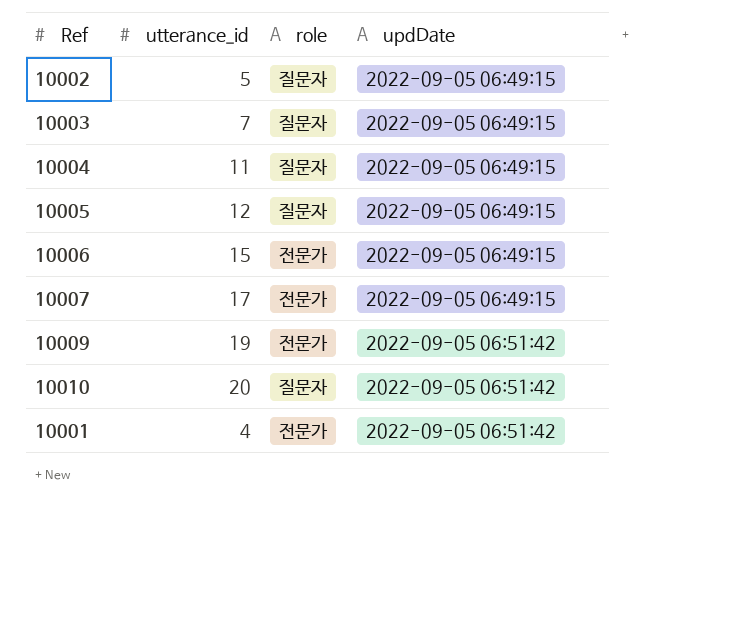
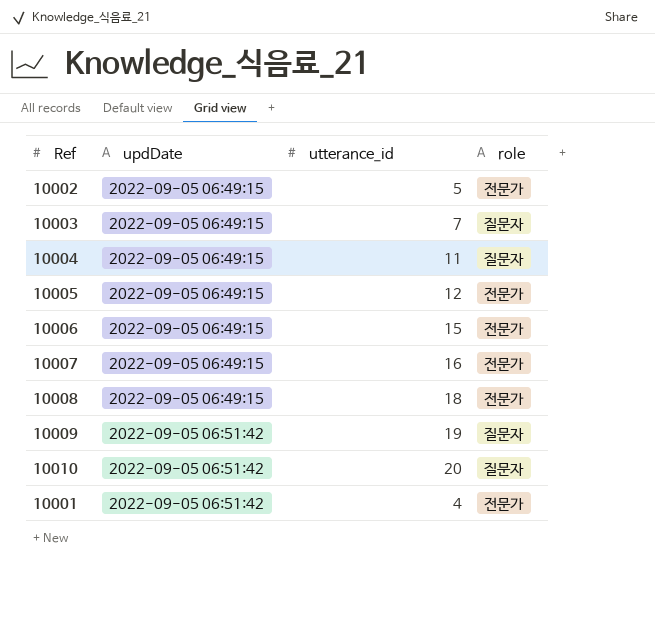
column updDate | position: 4 -> 2
10002 | role: 질문자 -> 전문가
10005 | role: 질문자 -> 전문가
10007 | utterance_id: 17 -> 16
row 10008: none -> 2022-09-05 06:49:15 | 18 | 전문가
10009 | role: 전문가 -> 질문자

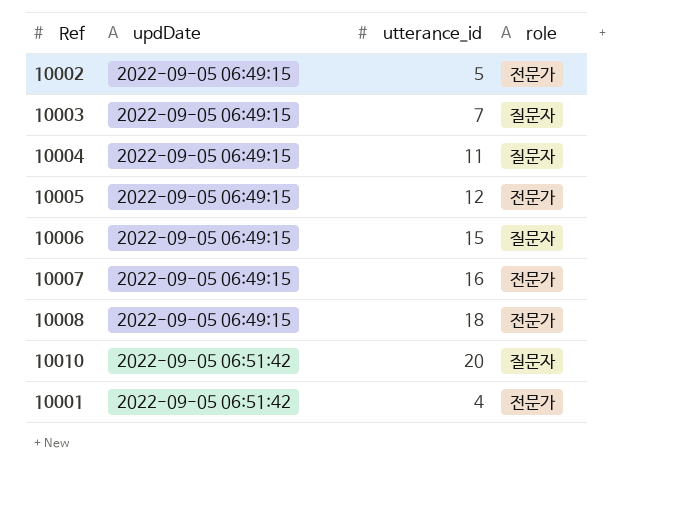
row 10009: 2022-09-05 06:51:42 | 19 | 질문자 -> none
10006 | role: 전문가 -> 질문자

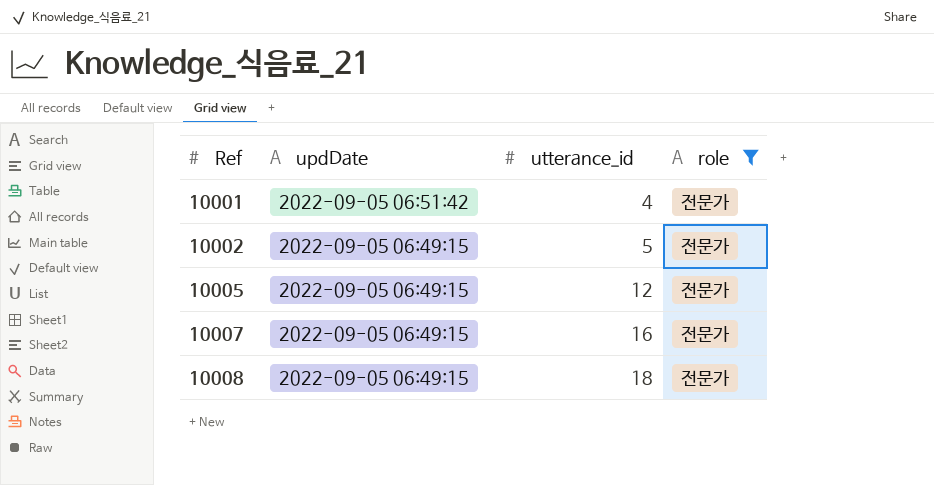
filter: none -> role = 전문가
row order: updDate ascending -> Ref ascending

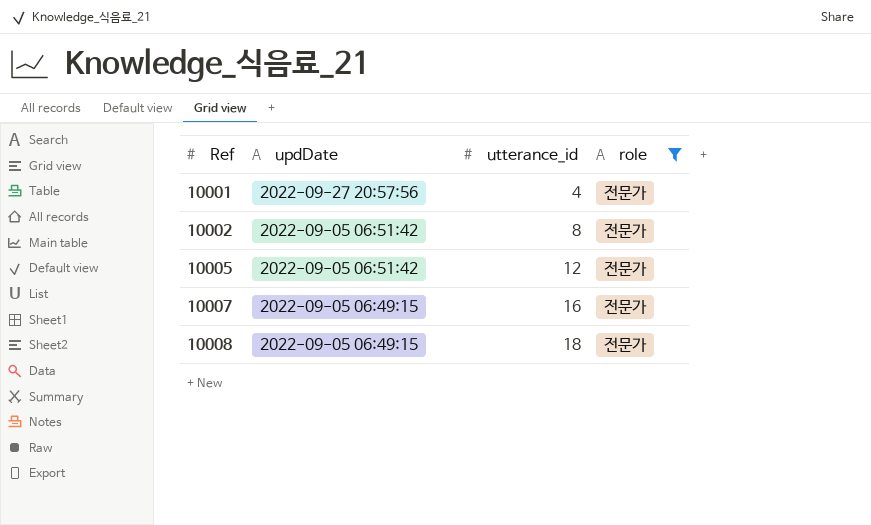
10001 | updDate: 2022-09-05 06:51:42 -> 2022-09-27 20:57:56
10002 | updDate: 2022-09-05 06:49:15 -> 2022-09-05 06:51:42
10002 | utterance_id: 5 -> 8
10005 | updDate: 2022-09-05 06:49:15 -> 2022-09-05 06:51:42

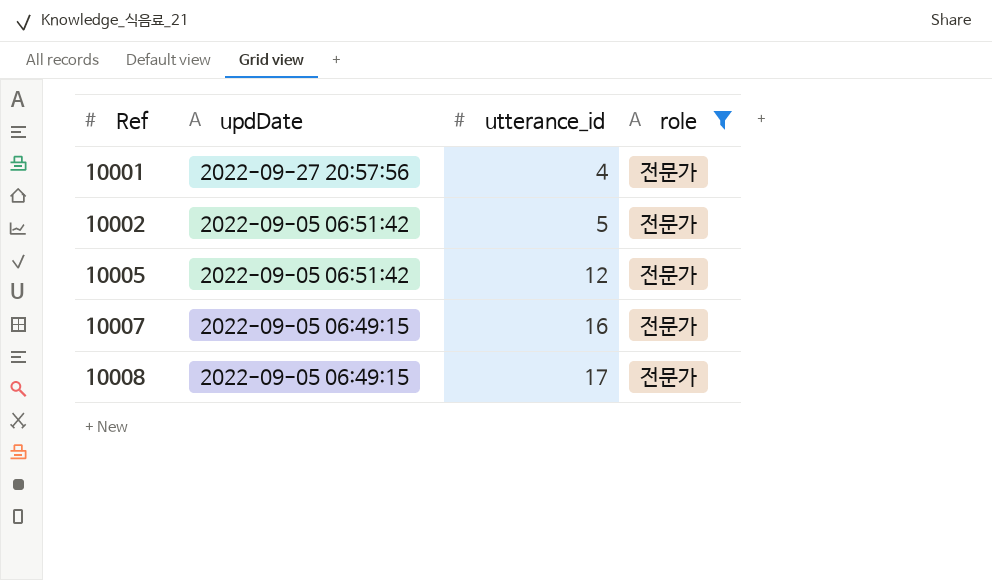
10002 | utterance_id: 8 -> 5
10008 | utterance_id: 18 -> 17

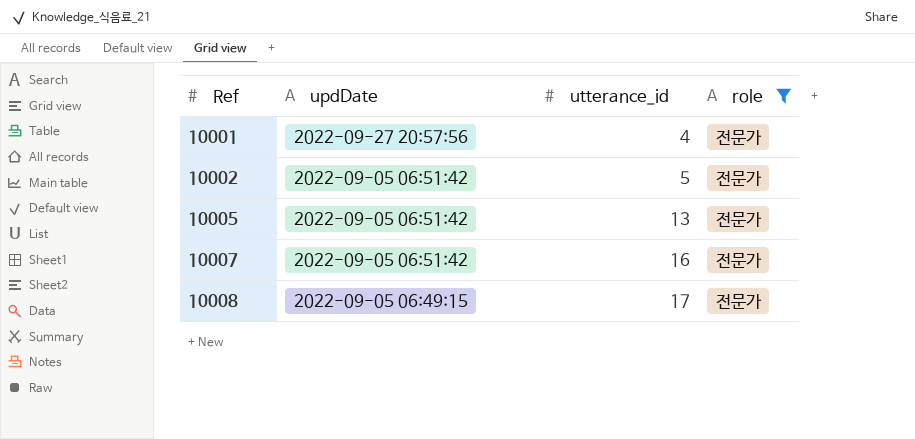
10005 | utterance_id: 12 -> 13
10007 | updDate: 2022-09-05 06:49:15 -> 2022-09-05 06:51:42

